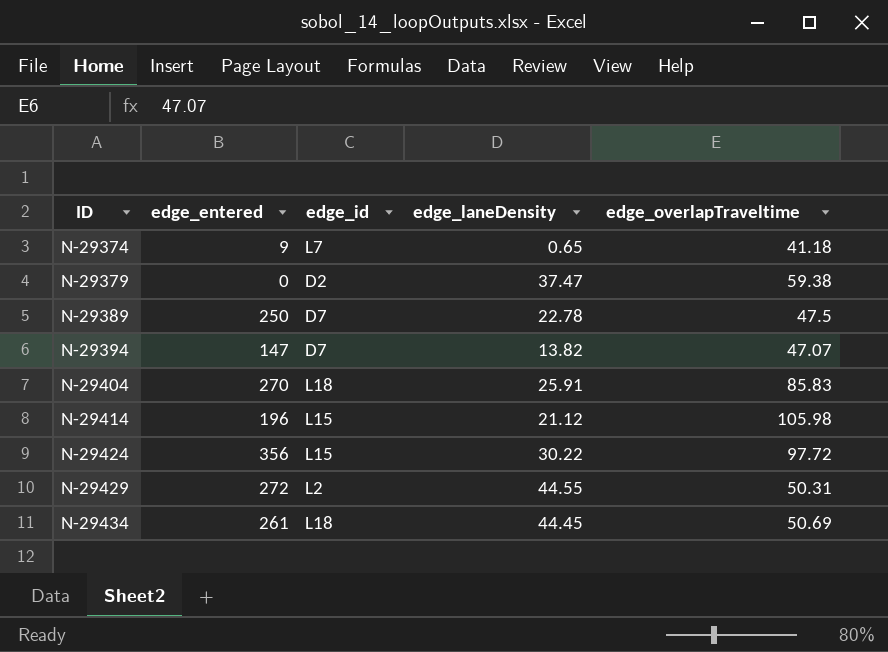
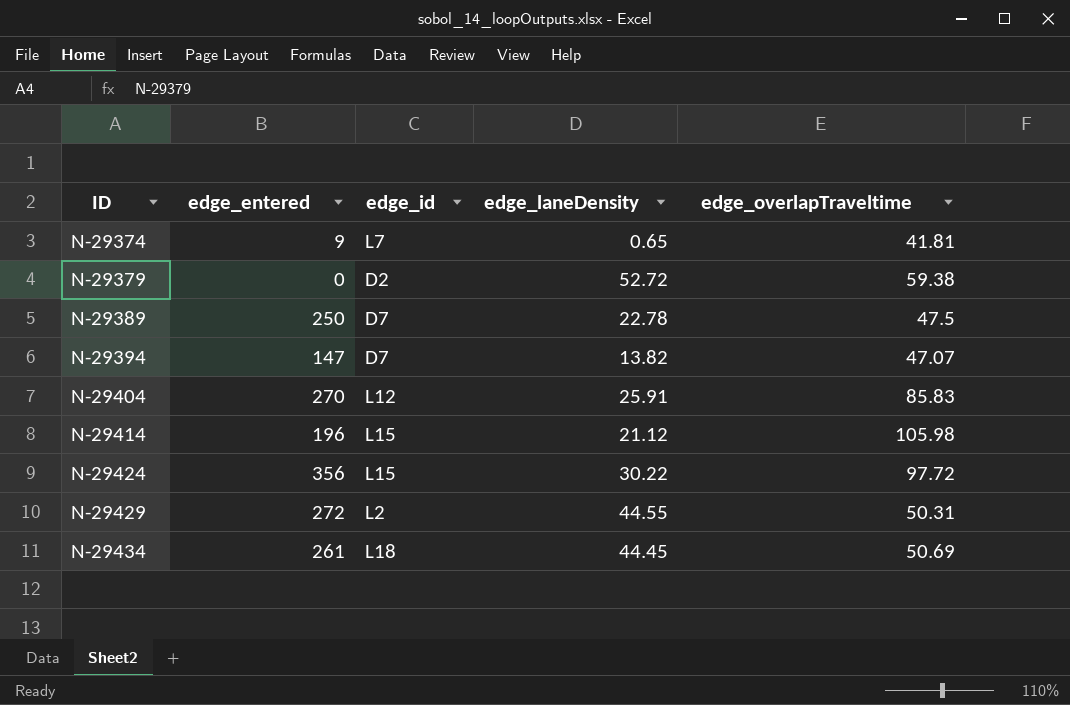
N-29374 | edge_overlapTraveltime: 41.18 -> 41.81
N-29379 | edge_laneDensity: 37.47 -> 52.72
N-29404 | edge_id: L18 -> L12

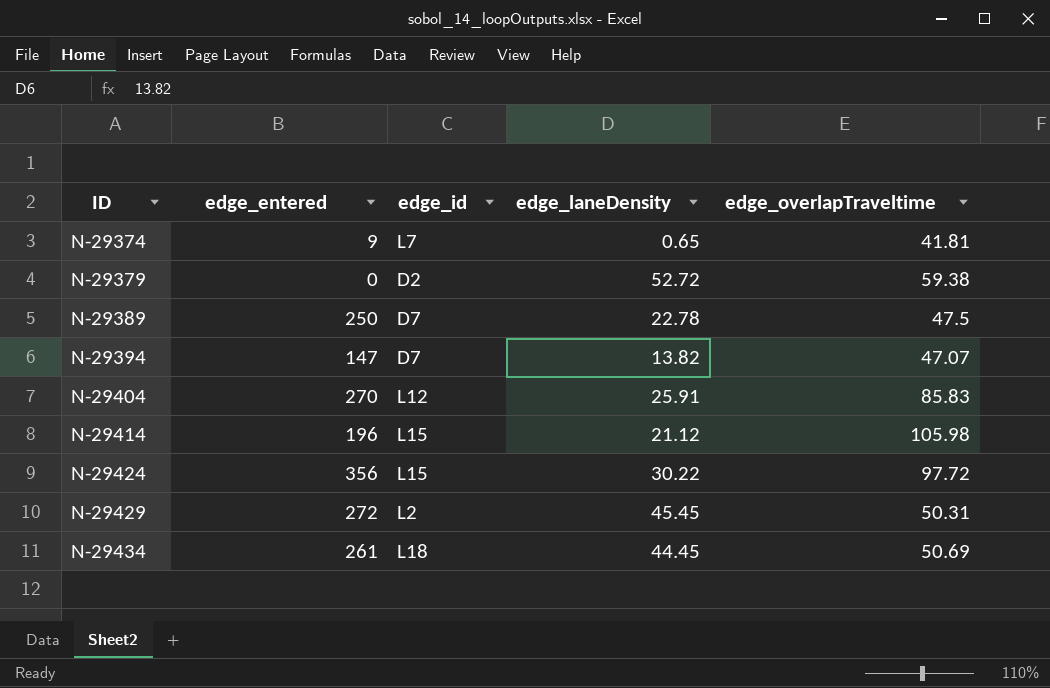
N-29429 | edge_laneDensity: 44.55 -> 45.45

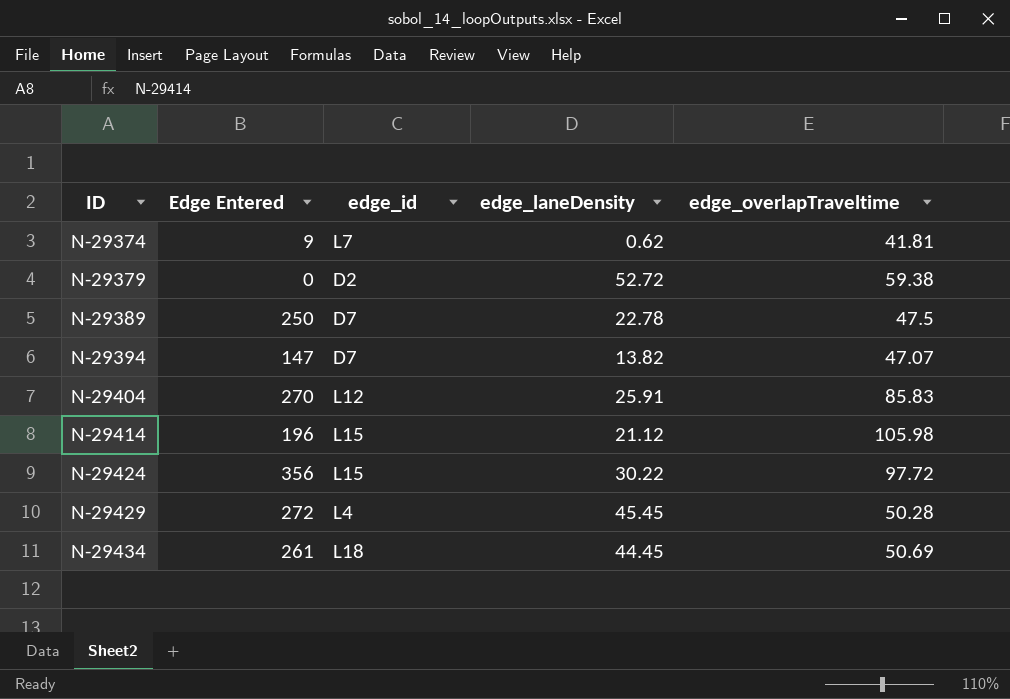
column name: edge_entered -> Edge Entered
N-29374 | edge_laneDensity: 0.65 -> 0.62
N-29429 | edge_id: L2 -> L4
N-29429 | edge_overlapTraveltime: 50.31 -> 50.28

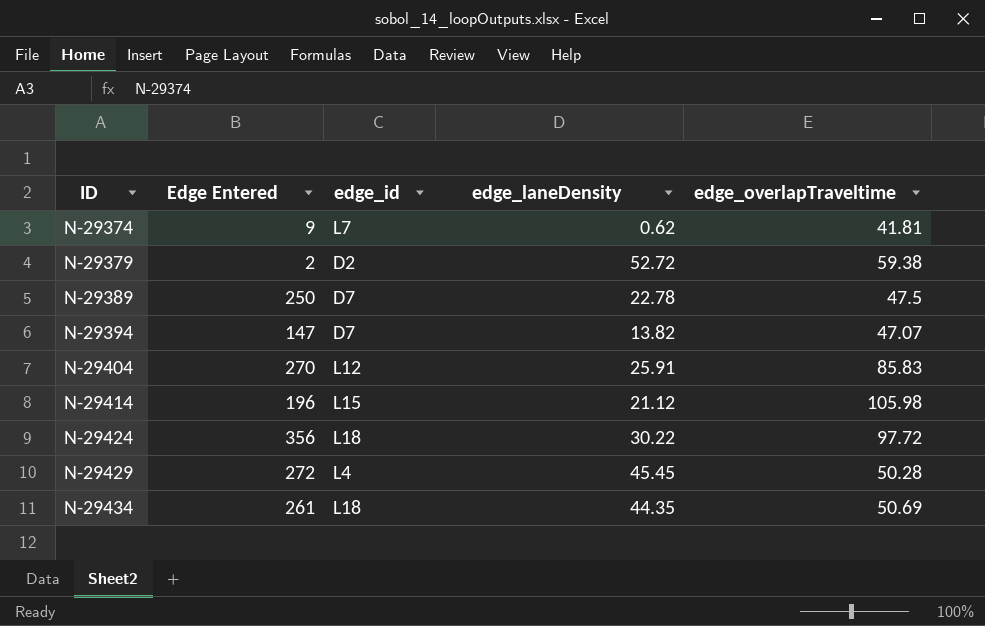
N-29379 | Edge Entered: 0 -> 2
N-29424 | edge_id: L15 -> L18
N-29434 | edge_laneDensity: 44.45 -> 44.35

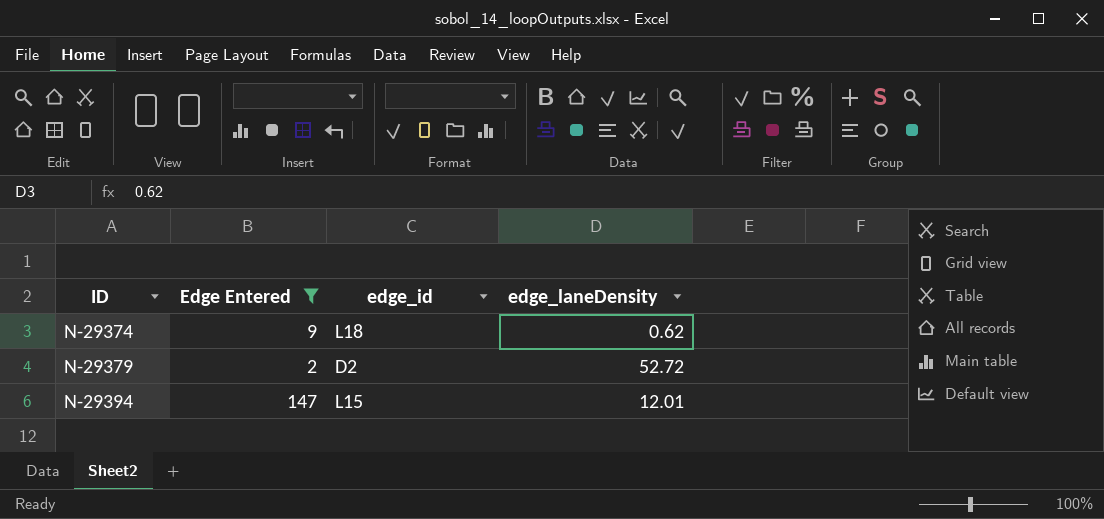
filter: none -> Edge Entered <= 147
column edge_overlapTraveltime | position: 5 -> none
N-29374 | edge_id: L7 -> L18
N-29394 | edge_id: D7 -> L15
N-29394 | edge_laneDensity: 13.82 -> 12.01

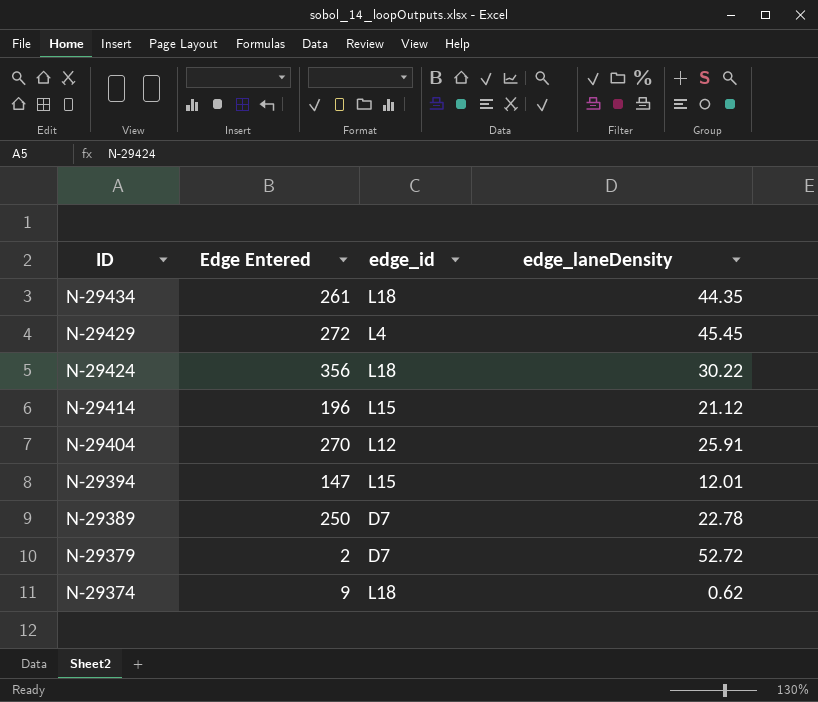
filter: Edge Entered <= 147 -> none
row order: ID ascending -> ID descending
N-29379 | edge_id: D2 -> D7

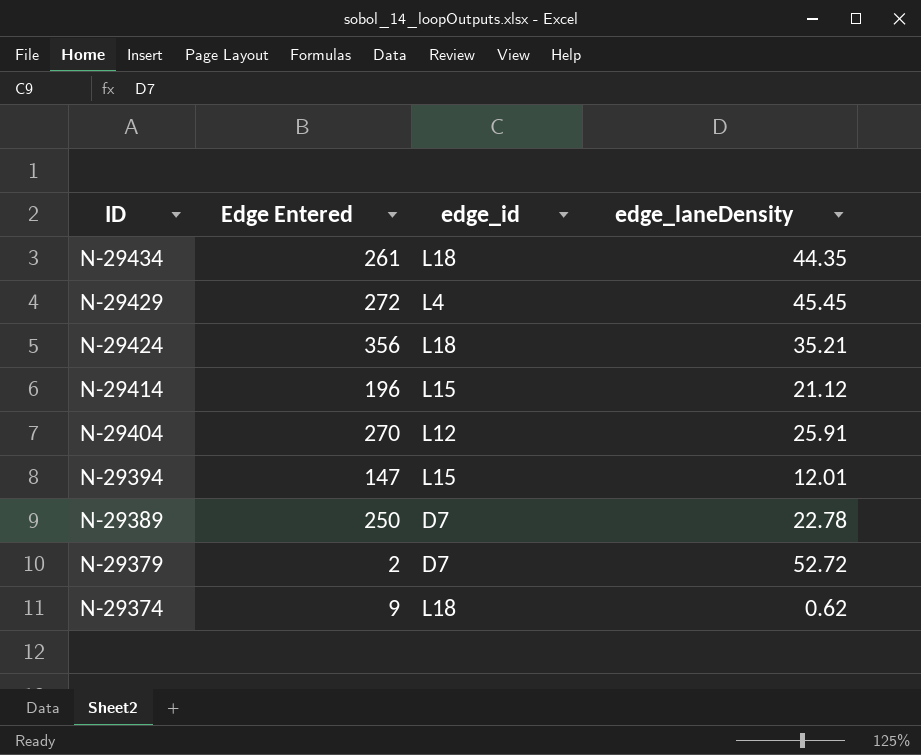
N-29424 | edge_laneDensity: 30.22 -> 35.21

